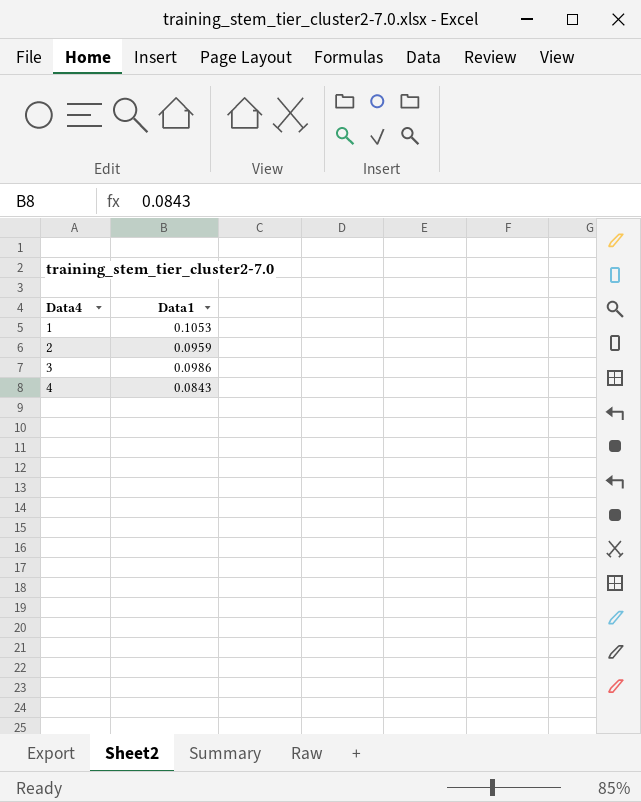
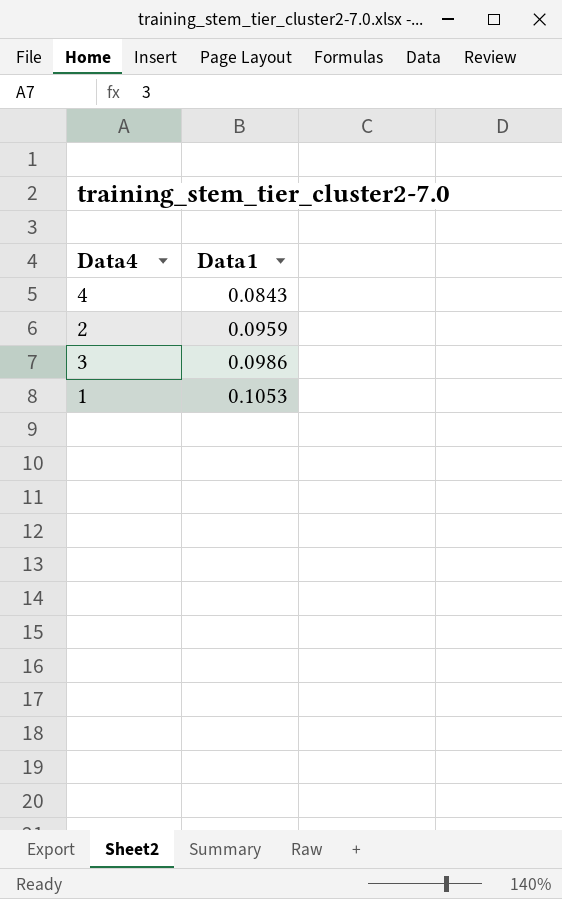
row order: Data4 ascending -> Data1 ascending

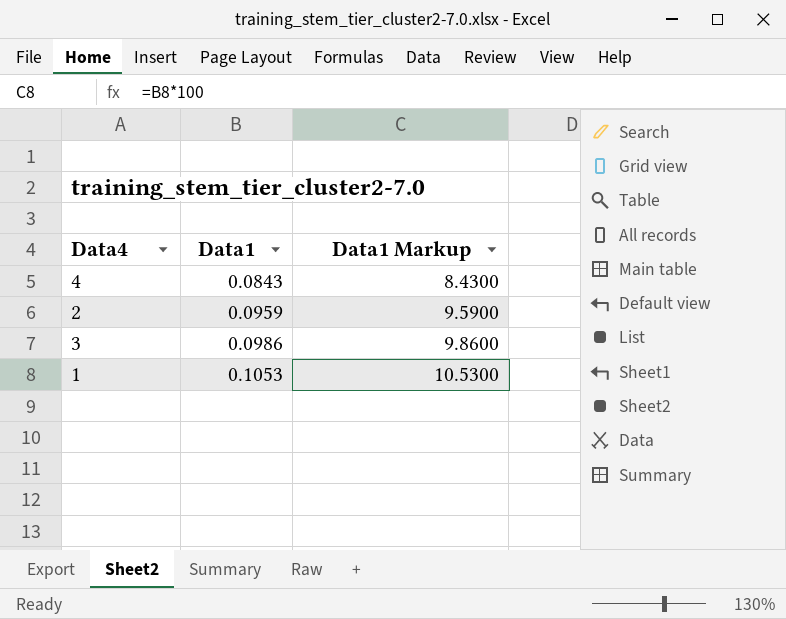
column Data1 Markup | formula: none -> [Data1] * 100

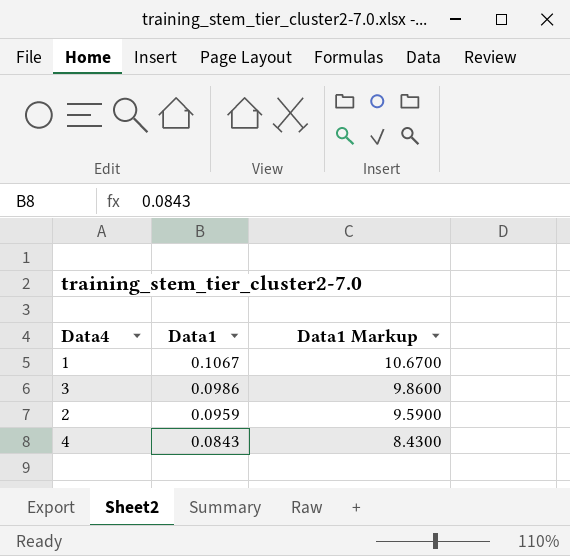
row order: Data1 ascending -> Data1 descending
1 | Data1: 0.1053 -> 0.1067
1 | Data1 Markup: 10.5300 -> 10.6700

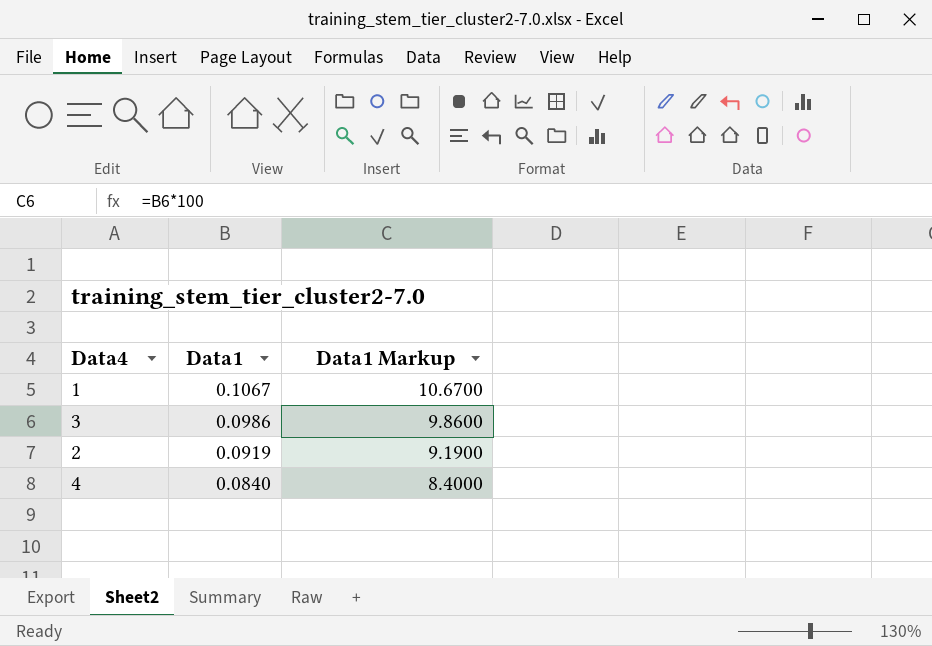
2 | Data1: 0.0959 -> 0.0919
2 | Data1 Markup: 9.5900 -> 9.1900
4 | Data1: 0.0843 -> 0.0840
4 | Data1 Markup: 8.4300 -> 8.4000

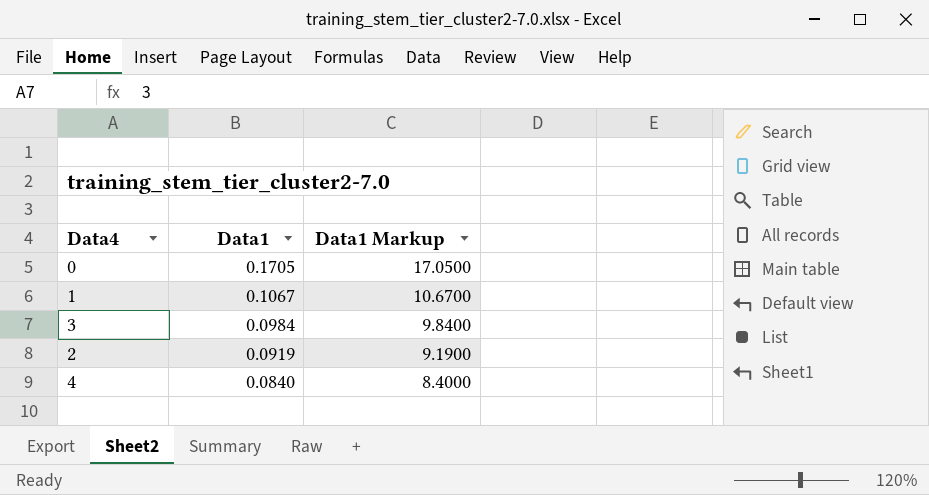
row 0: none -> 0.1705 | 17.0500
3 | Data1: 0.0986 -> 0.0984
3 | Data1 Markup: 9.8600 -> 9.8400

